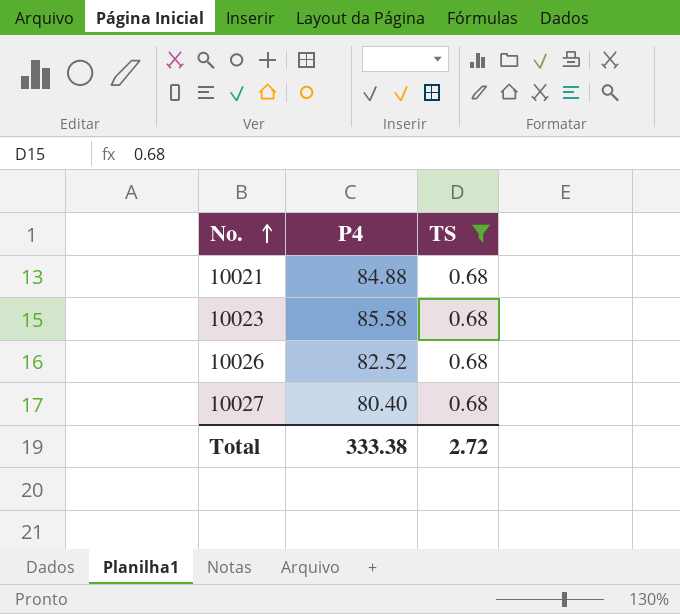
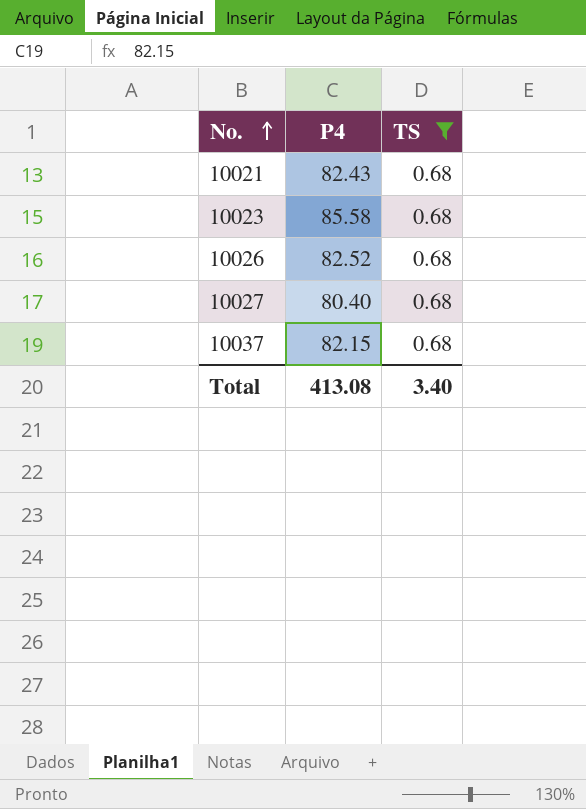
10021 | P4: 84.88 -> 82.43
row 10037: none -> 82.15 | 0.68
Total | P4: 333.38 -> 413.08
Total | TS: 2.72 -> 3.40

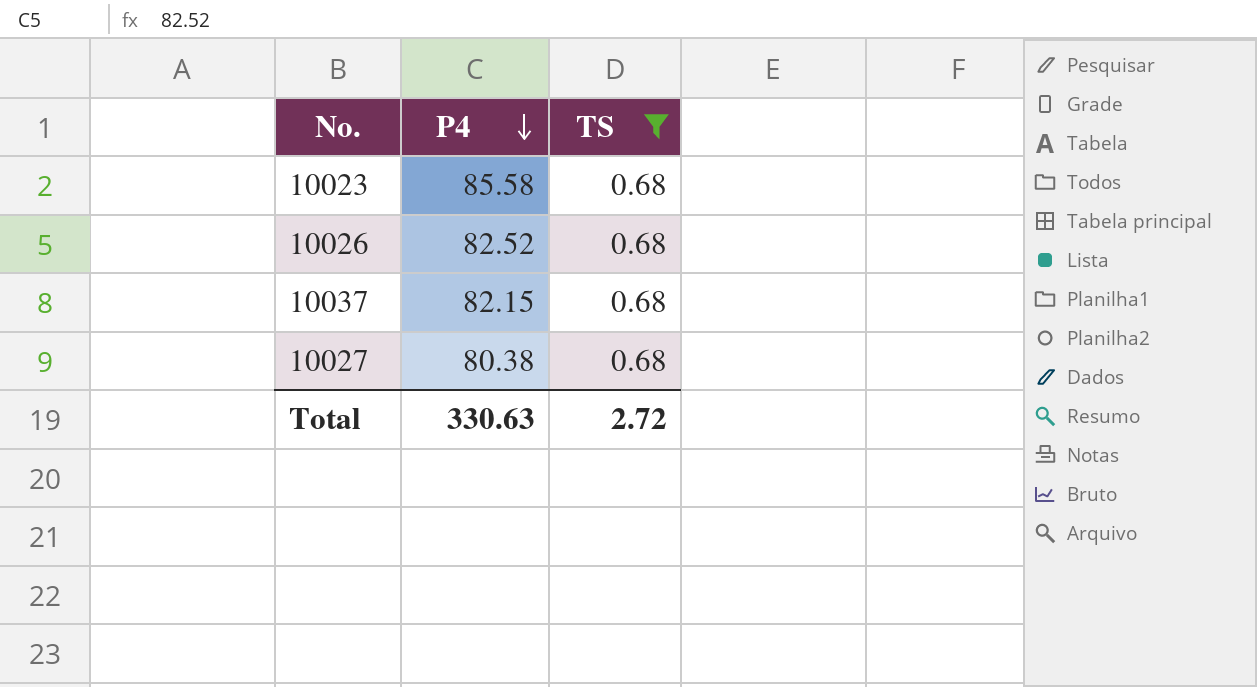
row order: No. ascending -> P4 descending
row 10021: 82.43 | 0.68 -> none
10027 | P4: 80.40 -> 80.38
Total | P4: 413.08 -> 330.63
Total | TS: 3.40 -> 2.72

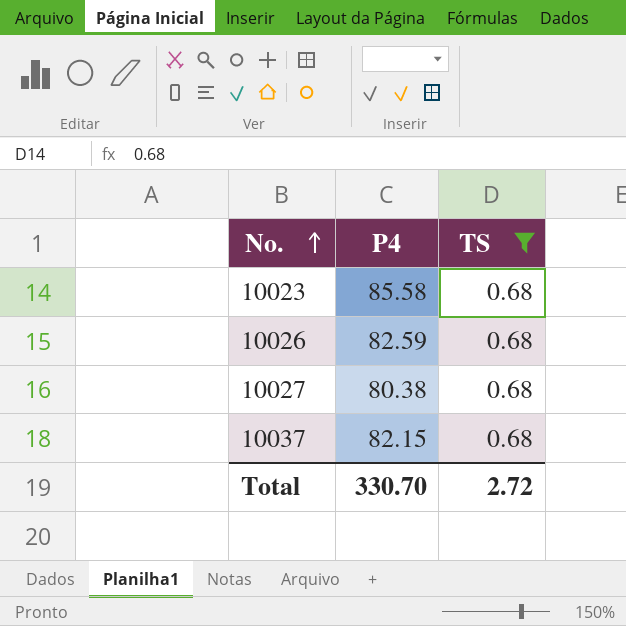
row order: P4 descending -> No. ascending
10026 | P4: 82.52 -> 82.59
Total | P4: 330.63 -> 330.70

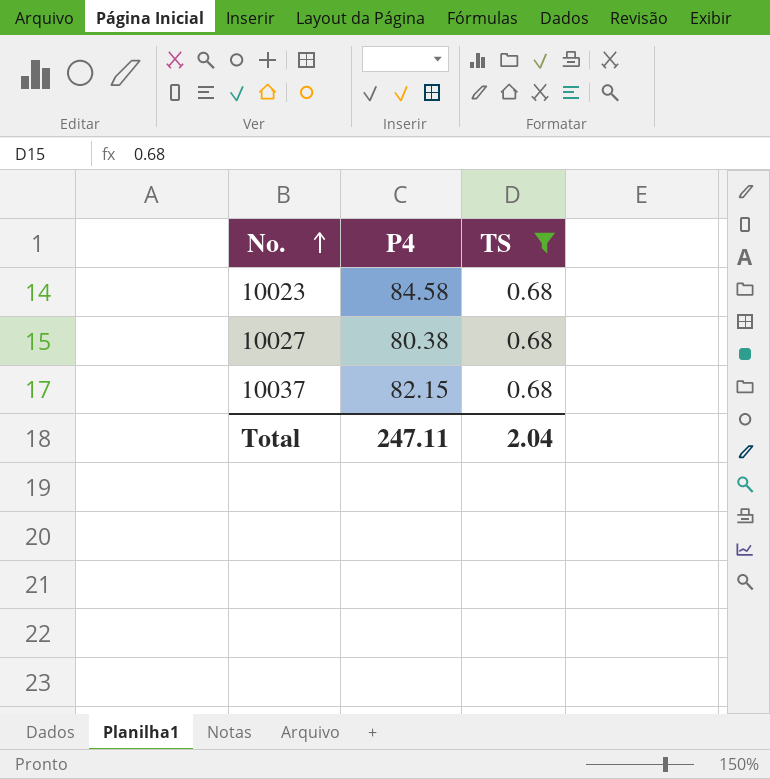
row 10026: 82.59 | 0.68 -> none
10023 | P4: 85.58 -> 84.58
Total | P4: 330.70 -> 247.11
Total | TS: 2.72 -> 2.04

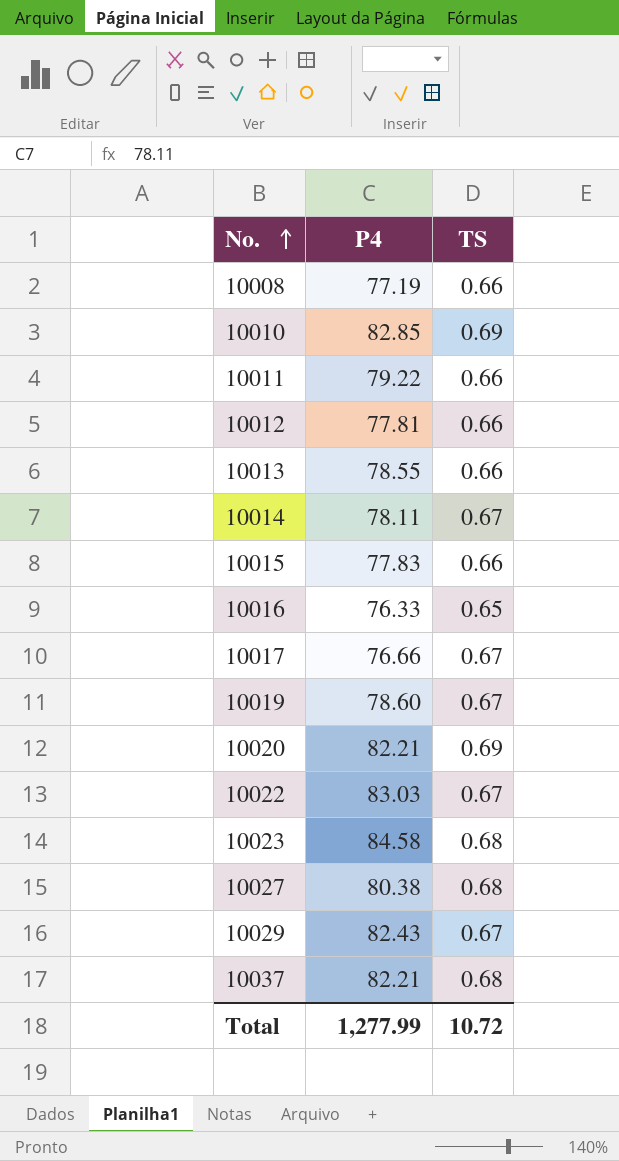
filter: TS = 0.68 -> none
10037 | P4: 82.15 -> 82.21
Total | P4: 247.11 -> 1,277.99
Total | TS: 2.04 -> 10.72

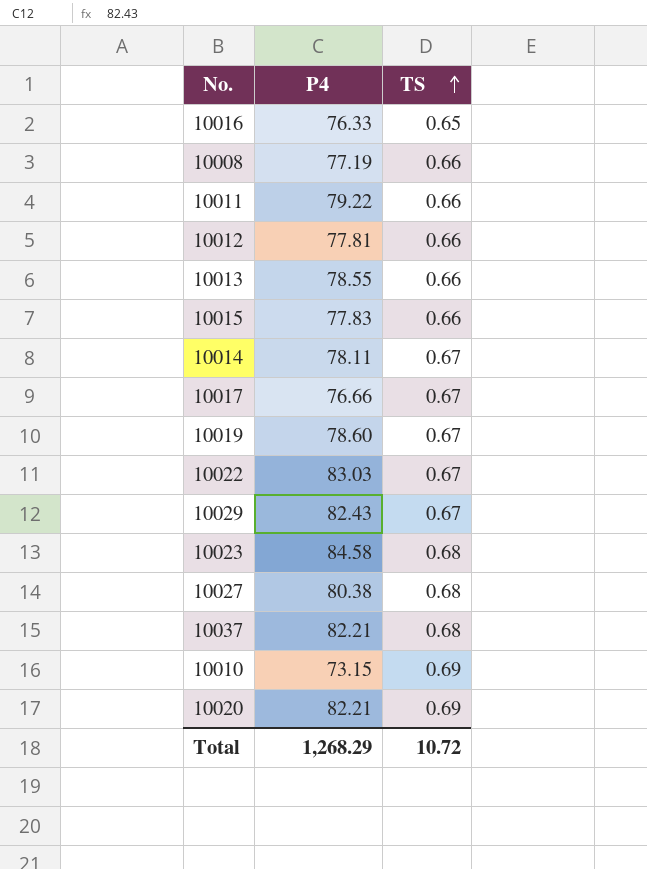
row order: No. ascending -> TS ascending
10010 | P4: 82.85 -> 73.15
Total | P4: 1,277.99 -> 1,268.29

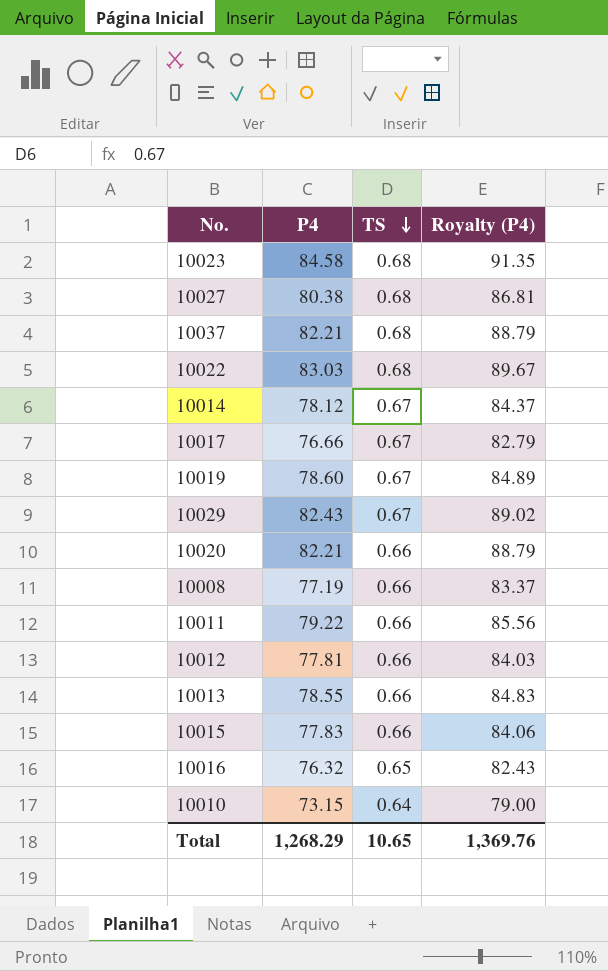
row order: TS ascending -> TS descending
column Royalty (P4) | formula: none -> [P4] * 1.08
10022 | TS: 0.67 -> 0.68
10014 | P4: 78.11 -> 78.12
10020 | TS: 0.69 -> 0.66
10016 | P4: 76.33 -> 76.32
10010 | TS: 0.69 -> 0.64
Total | TS: 10.72 -> 10.65

